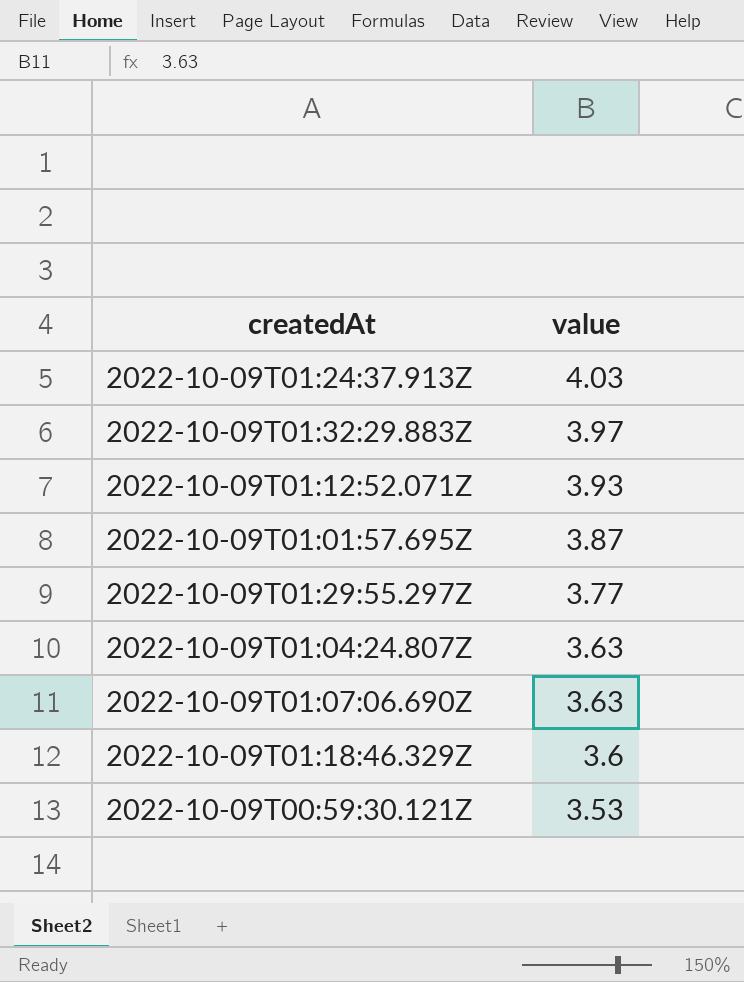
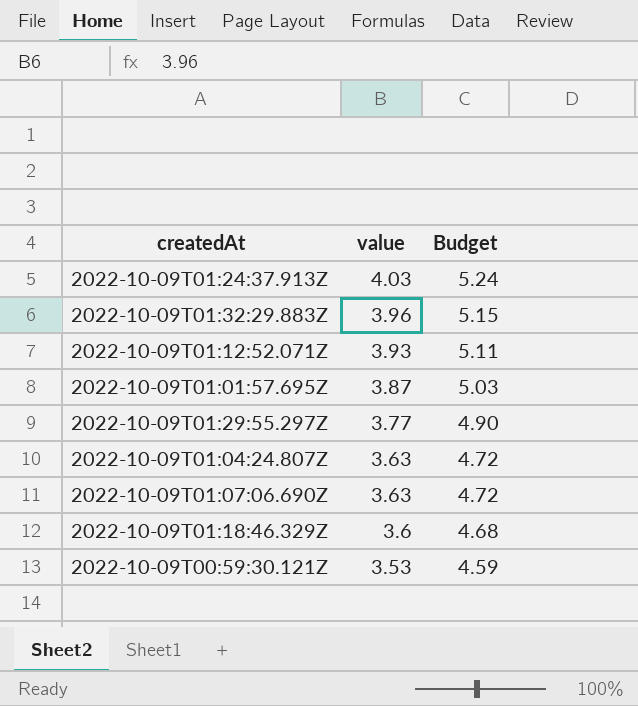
column Budget | formula: none -> [value] * 1.3
2022-10-09T01:32:29.883Z | value: 3.97 -> 3.96

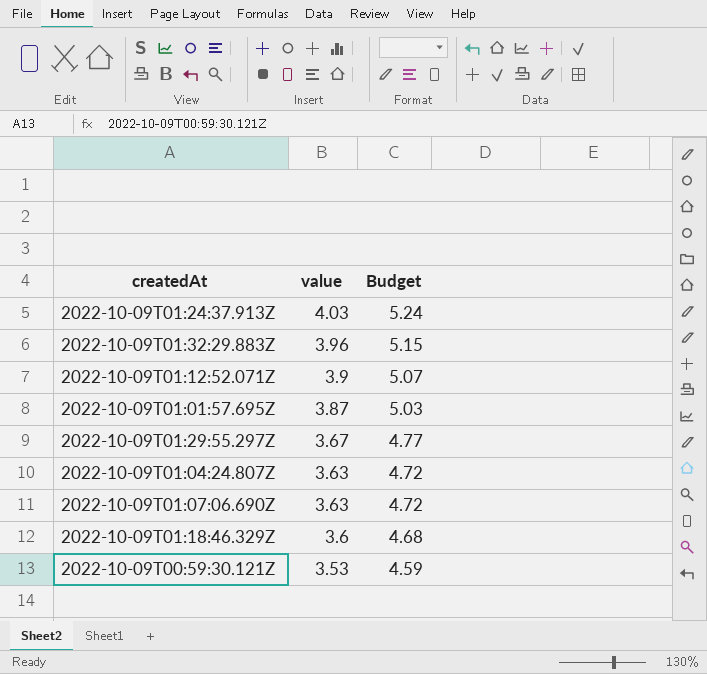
2022-10-09T01:12:52.071Z | value: 3.93 -> 3.9
2022-10-09T01:12:52.071Z | Budget: 5.11 -> 5.07
2022-10-09T01:29:55.297Z | value: 3.77 -> 3.67
2022-10-09T01:29:55.297Z | Budget: 4.90 -> 4.77

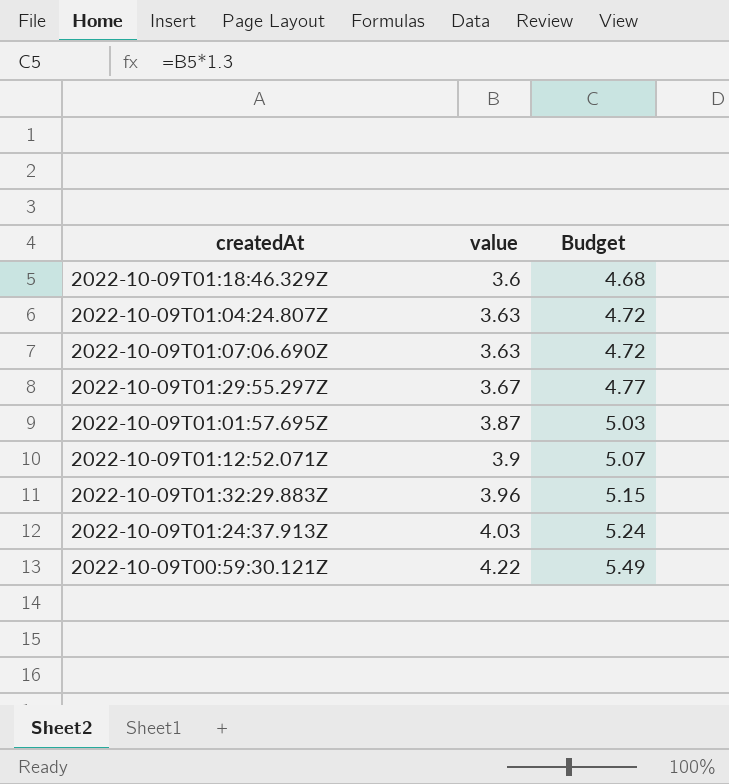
row order: value descending -> value ascending
2022-10-09T00:59:30.121Z | value: 3.53 -> 4.22
2022-10-09T00:59:30.121Z | Budget: 4.59 -> 5.49

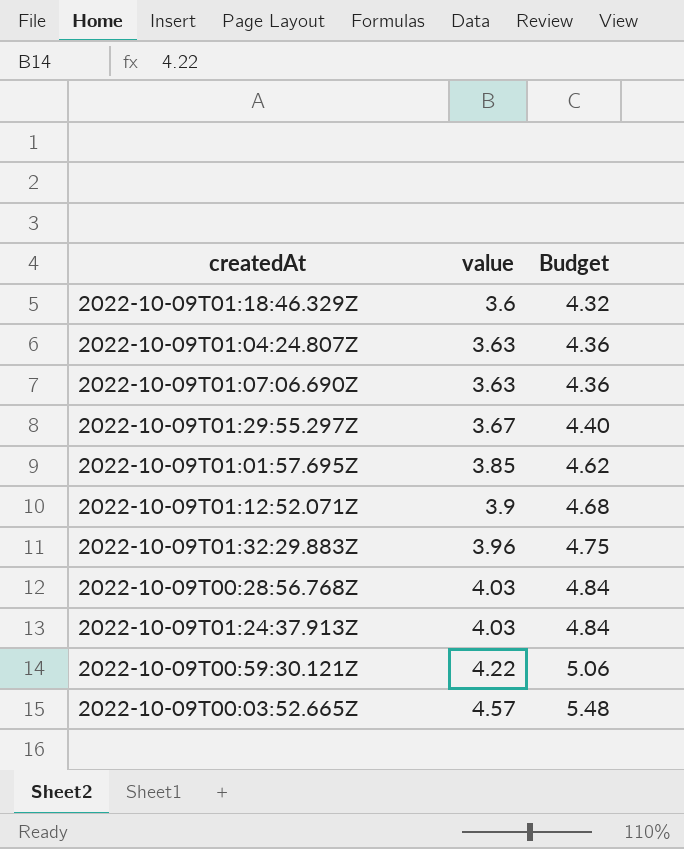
column Budget | formula: [value] * 1.3 -> [value] * 1.2
2022-10-09T01:01:57.695Z | value: 3.87 -> 3.85
row 2022-10-09T00:28:56.768Z: none -> 4.03 | 4.84
row 2022-10-09T00:03:52.665Z: none -> 4.57 | 5.48

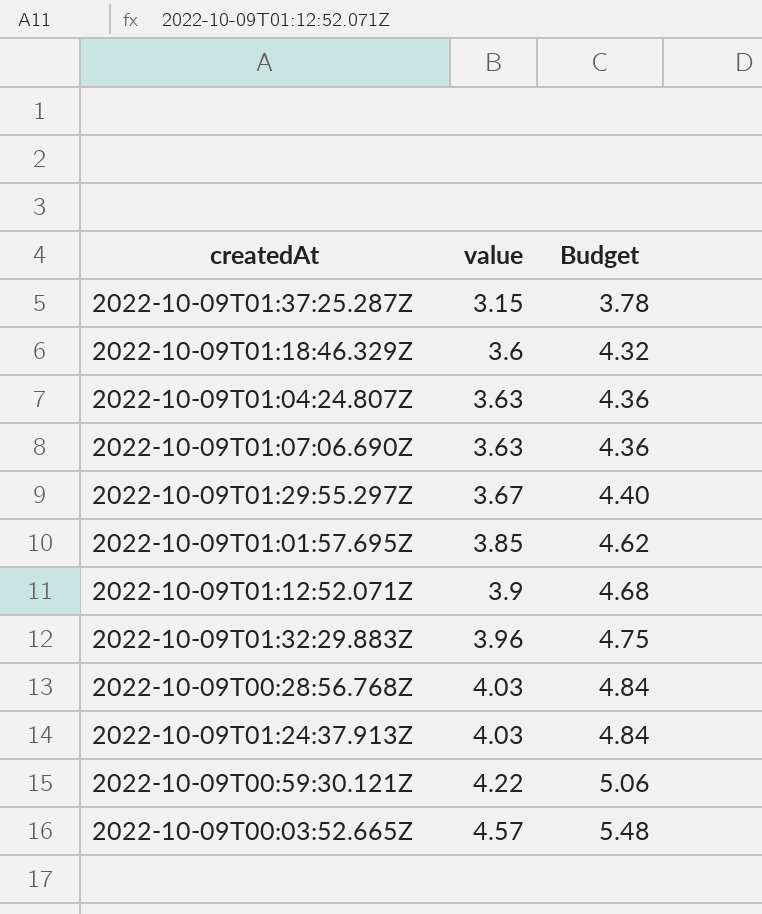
row 2022-10-09T01:37:25.287Z: none -> 3.15 | 3.78

